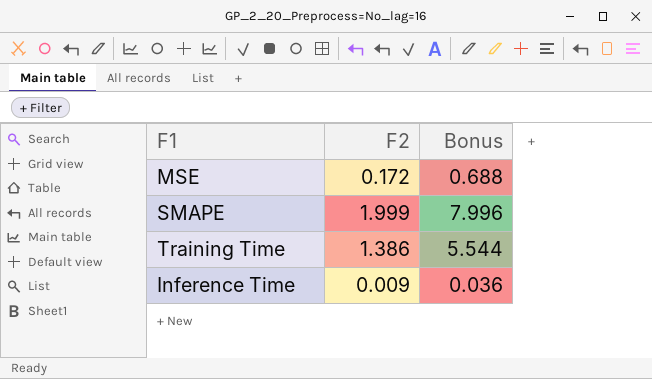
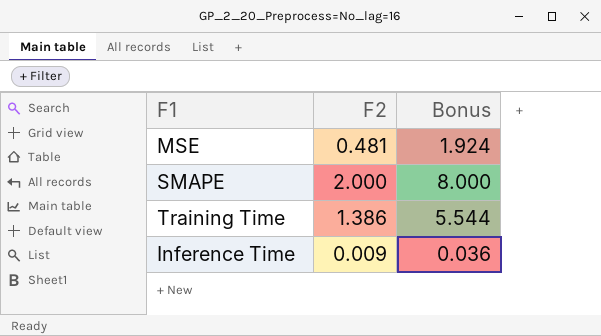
MSE | F2: 0.172 -> 0.481
MSE | Bonus: 0.688 -> 1.924
SMAPE | F2: 1.999 -> 2.000
SMAPE | Bonus: 7.996 -> 8.000

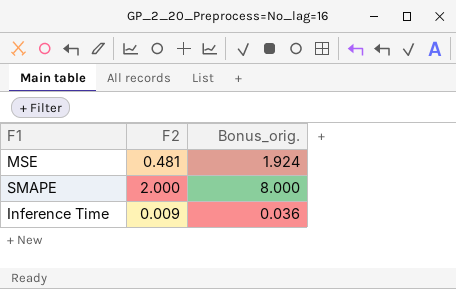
column name: Bonus -> Bonus_orig.
row Training Time: 1.386 | 5.544 -> none

